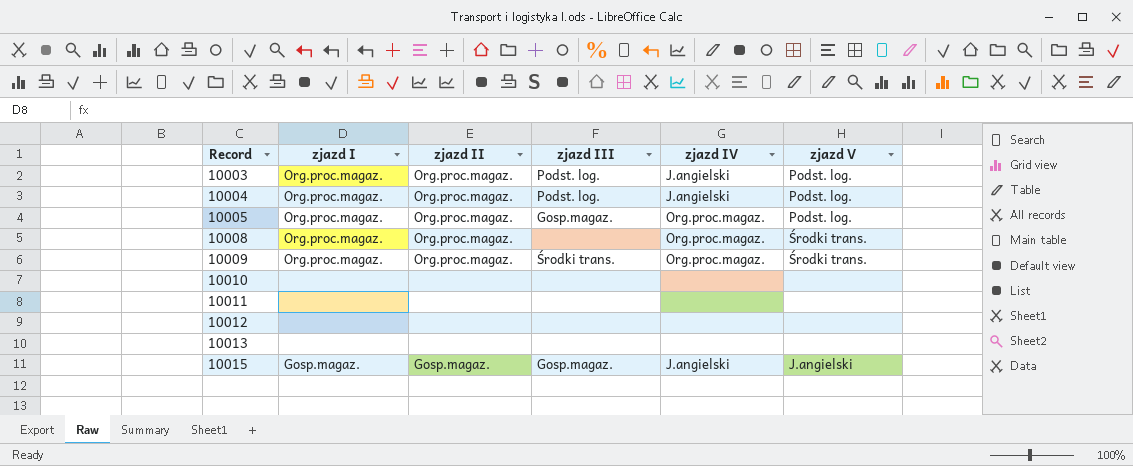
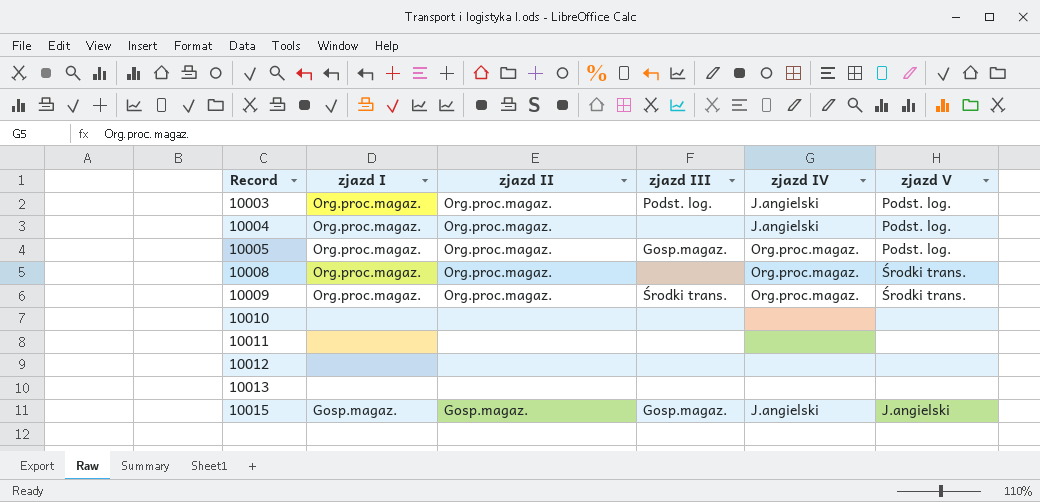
10004 | zjazd III: Podst. log. -> none

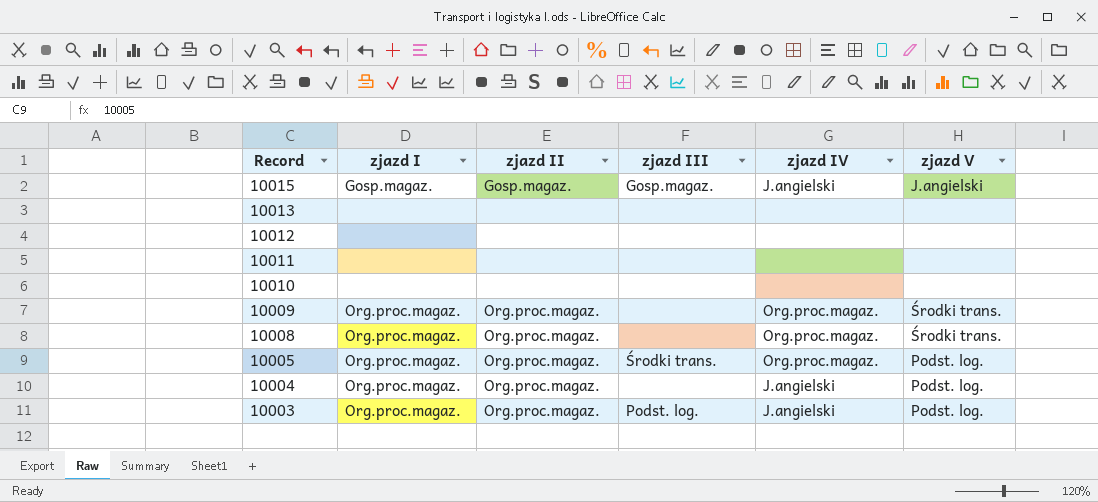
row order: Record ascending -> Record descending
10009 | zjazd III: Środki trans. -> none
10005 | zjazd III: Gosp.magaz. -> Środki trans.

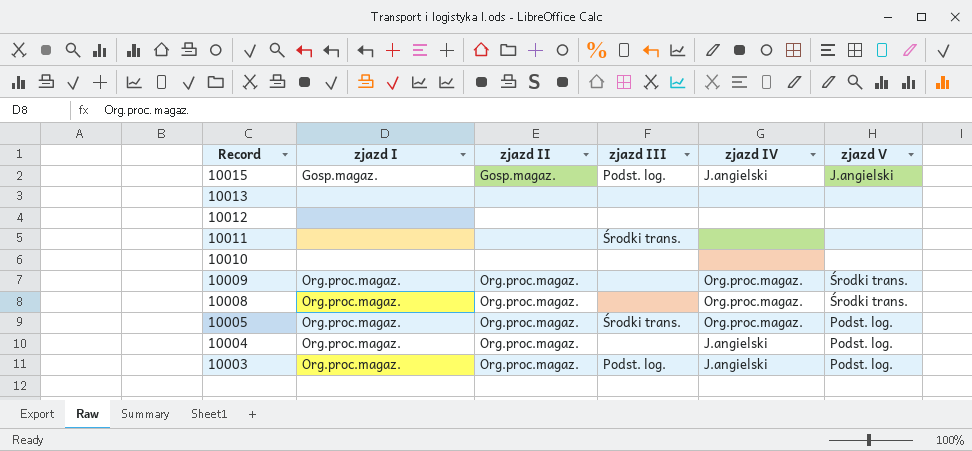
10015 | zjazd III: Gosp.magaz. -> Podst. log.
10011 | zjazd III: none -> Środki trans.

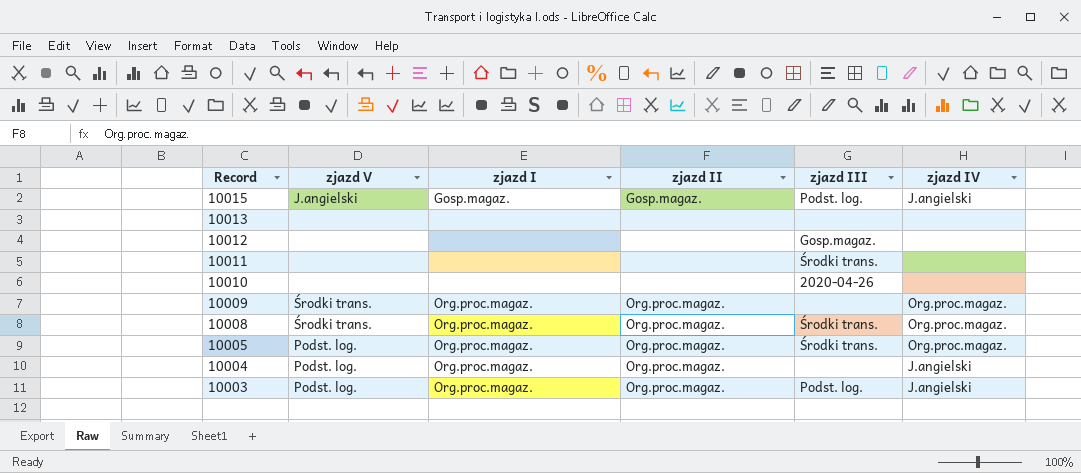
column zjazd V | position: 6 -> 2
10012 | zjazd III: none -> Gosp.magaz.
10010 | zjazd III: none -> 2020-04-26
10008 | zjazd III: none -> Środki trans.

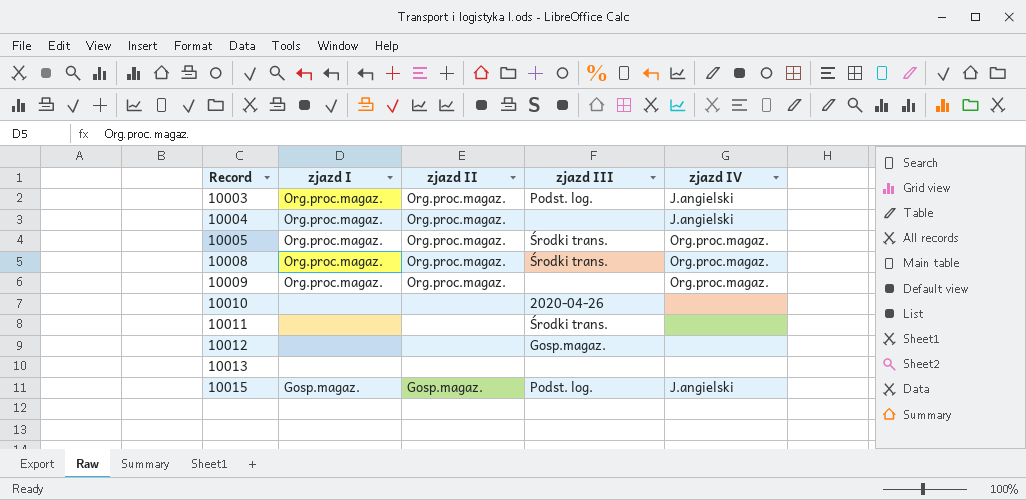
row order: Record descending -> Record ascending
column zjazd V | position: 2 -> none

